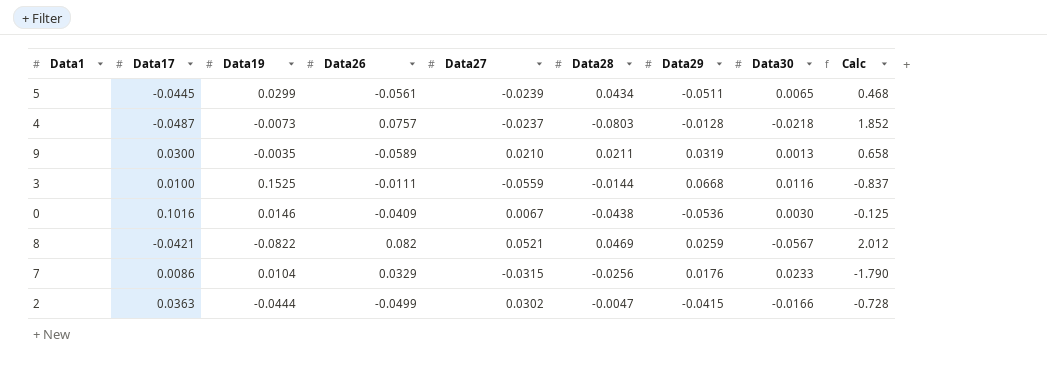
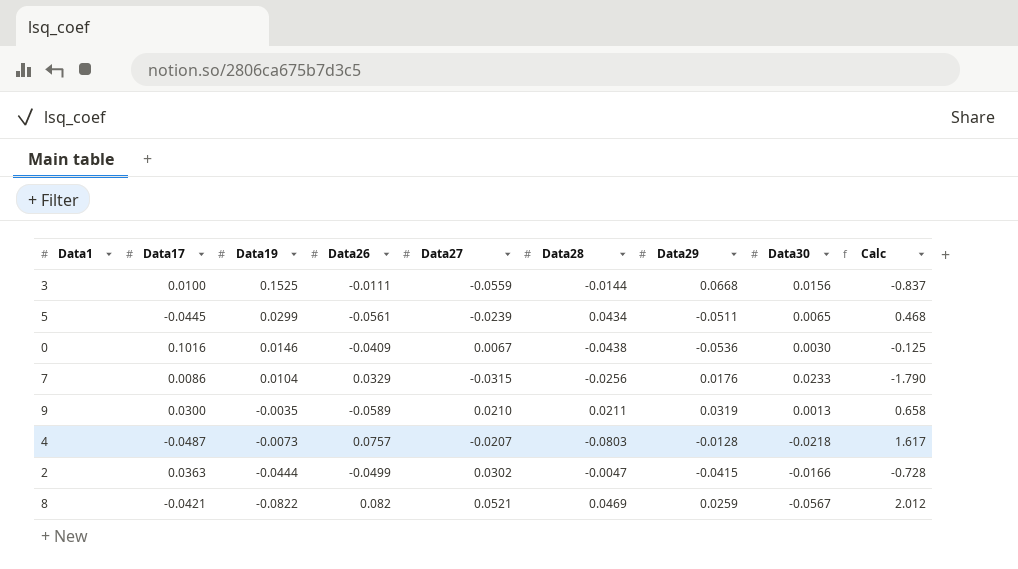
row order: none -> Data19 descending
3 | Data30: 0.0116 -> 0.0156
4 | Data27: -0.0237 -> -0.0207
4 | Calc: 1.852 -> 1.617

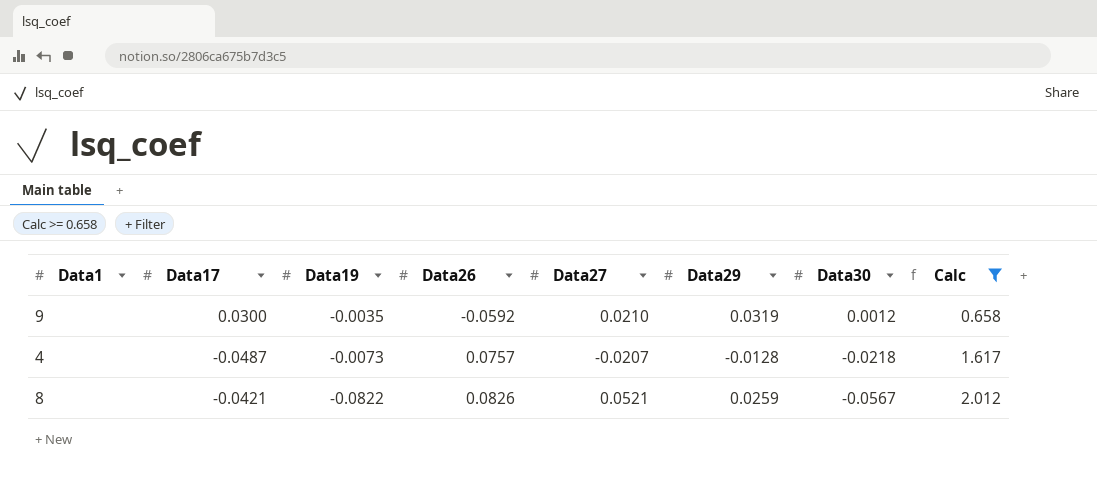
filter: none -> Calc >= 0.658
column Data28 | position: 6 -> none
9 | Data26: -0.0589 -> -0.0592
9 | Data30: 0.0013 -> 0.0012
8 | Data26: 0.082 -> 0.0826

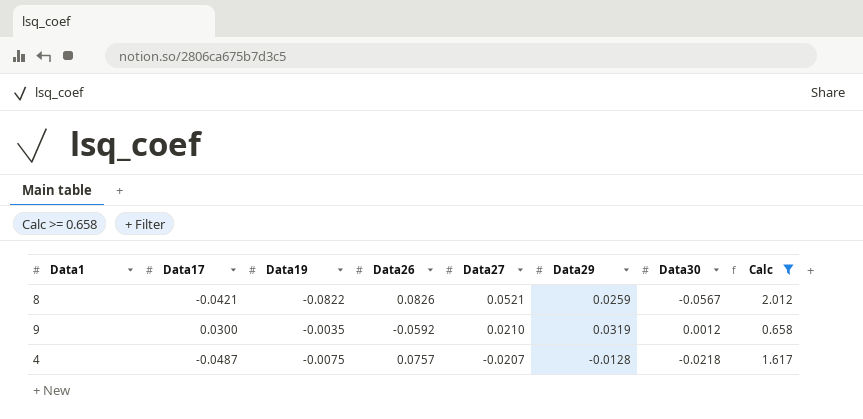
row order: Data19 descending -> Data27 descending
4 | Data19: -0.0073 -> -0.0075

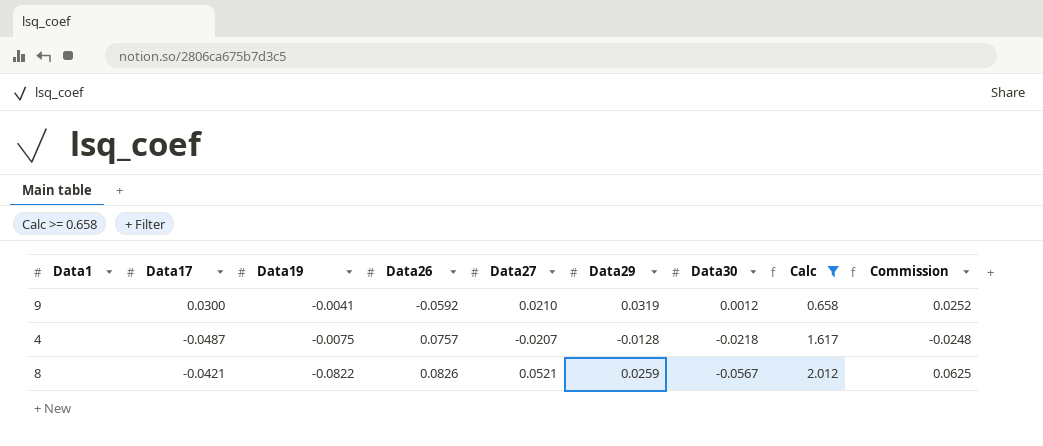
row order: Data27 descending -> Data19 descending
column Commission | formula: none -> [Data27] * 1.2
9 | Data19: -0.0035 -> -0.0041

